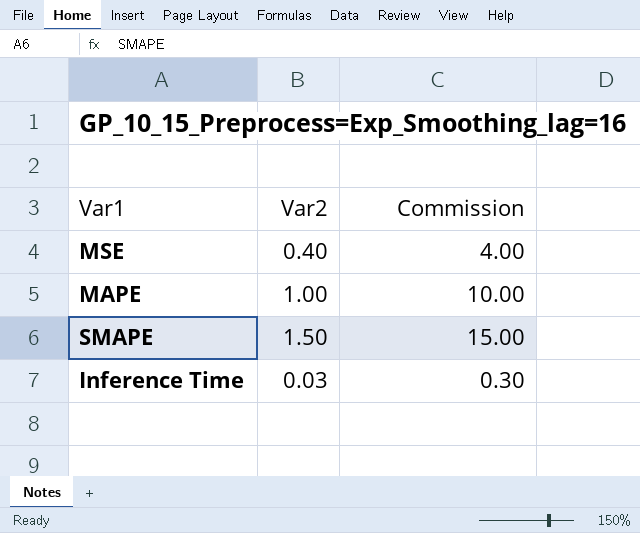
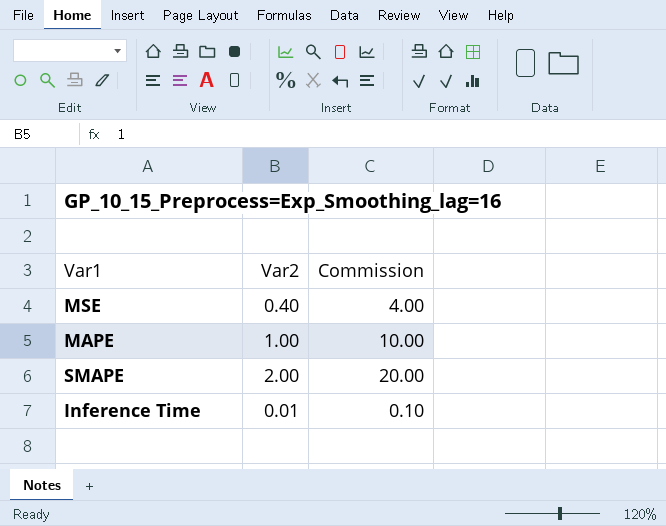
SMAPE | Var2: 1.50 -> 2.00
SMAPE | Commission: 15.00 -> 20.00
Inference Time | Var2: 0.03 -> 0.01
Inference Time | Commission: 0.30 -> 0.10

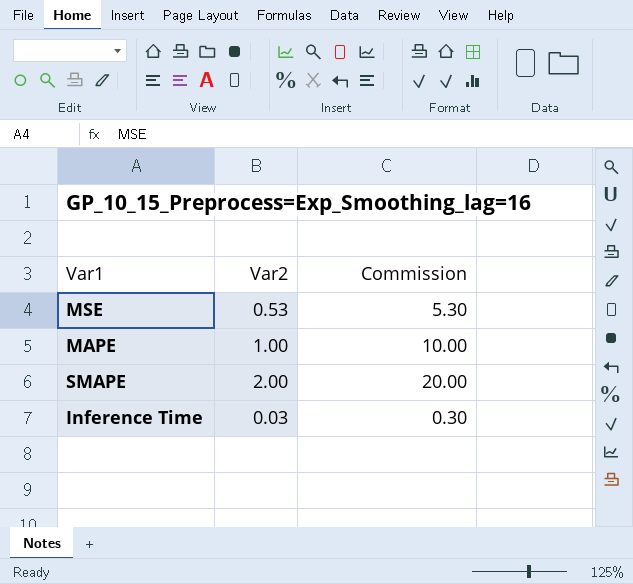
MSE | Var2: 0.40 -> 0.53
MSE | Commission: 4.00 -> 5.30
Inference Time | Var2: 0.01 -> 0.03
Inference Time | Commission: 0.10 -> 0.30

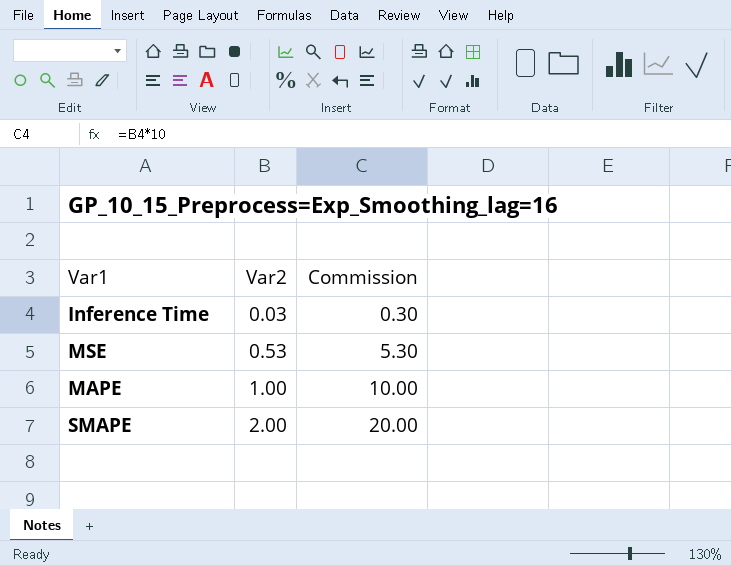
row order: none -> Var2 ascending

